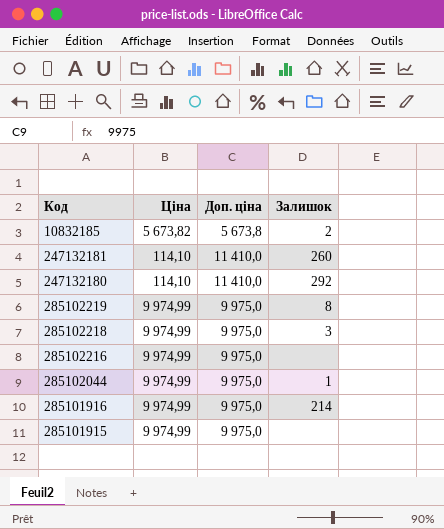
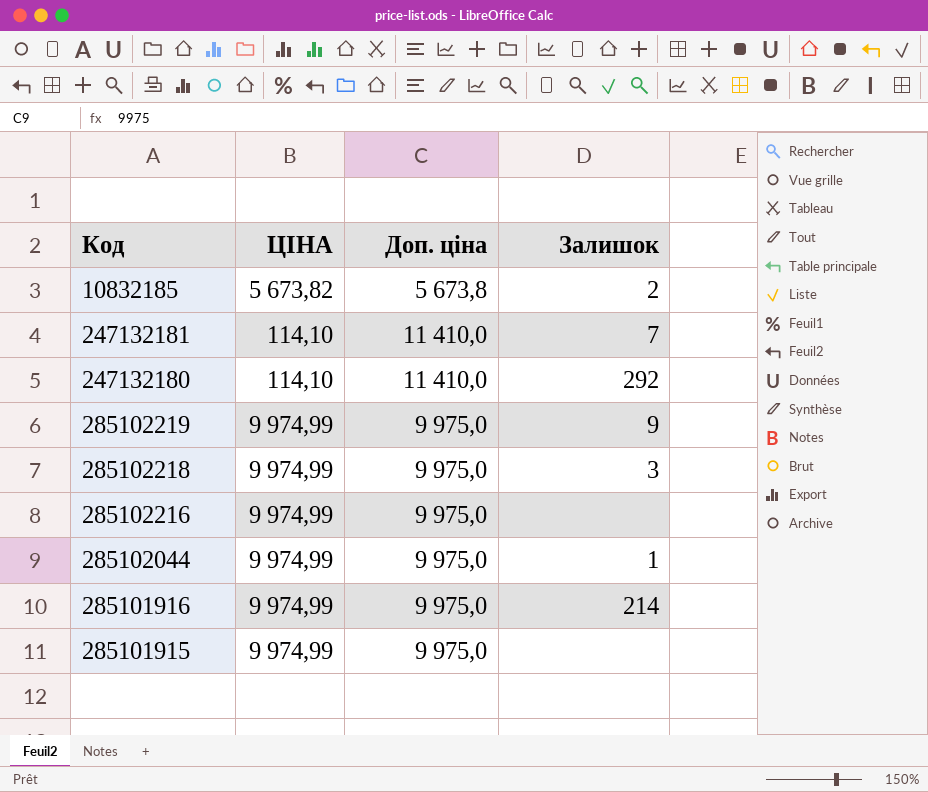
column name: Ціна -> ЦІНА
247132181 | Залишок: 260 -> 7
285102219 | Залишок: 8 -> 9

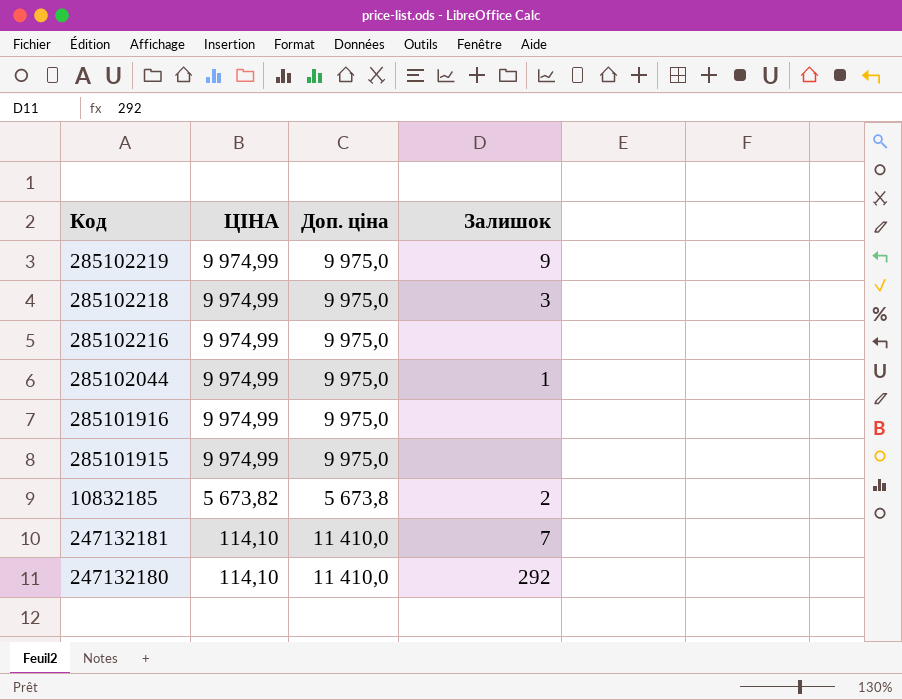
row order: none -> ЦІНА descending
285101916 | Залишок: 214 -> none

